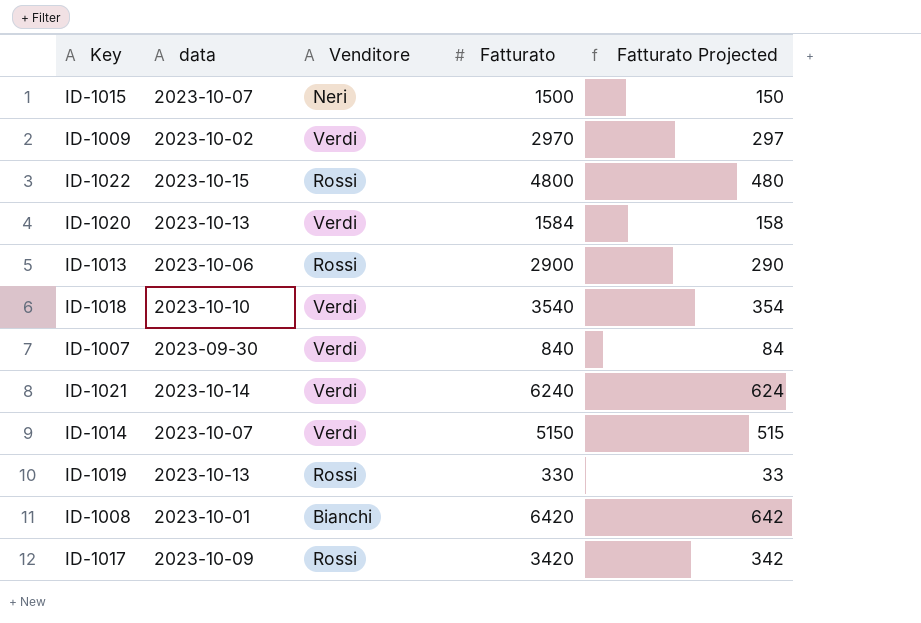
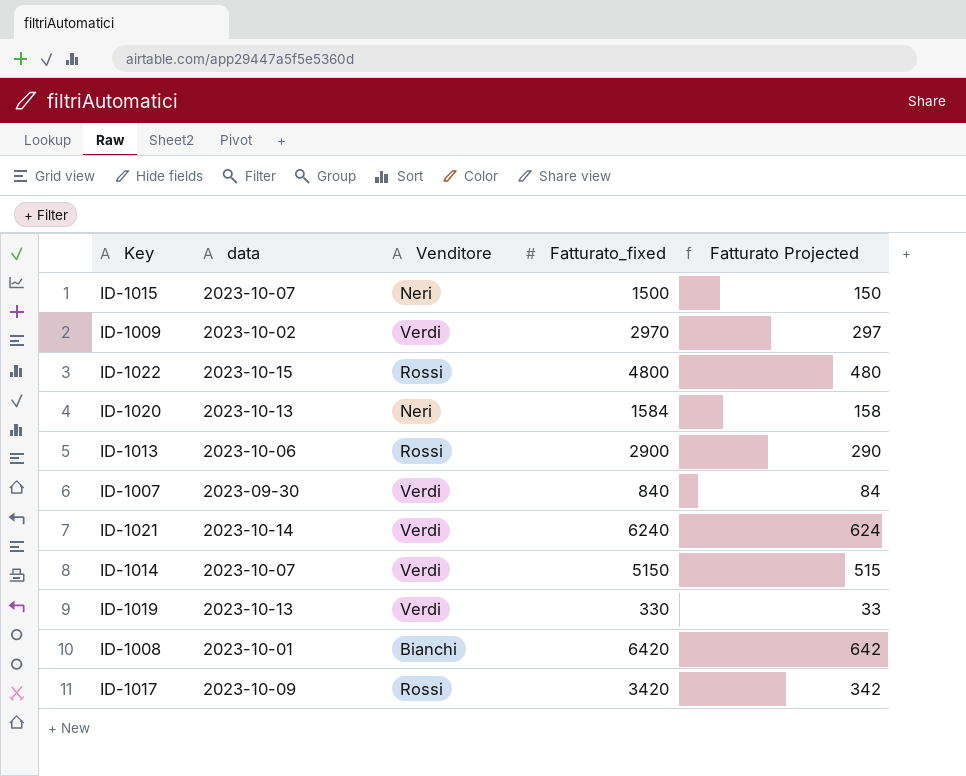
column name: Fatturato -> Fatturato_fixed
row ID-1018: 2023-10-10 | Verdi | 3540 | 354 -> none
ID-1020 | Venditore: Verdi -> Neri
ID-1019 | Venditore: Rossi -> Verdi

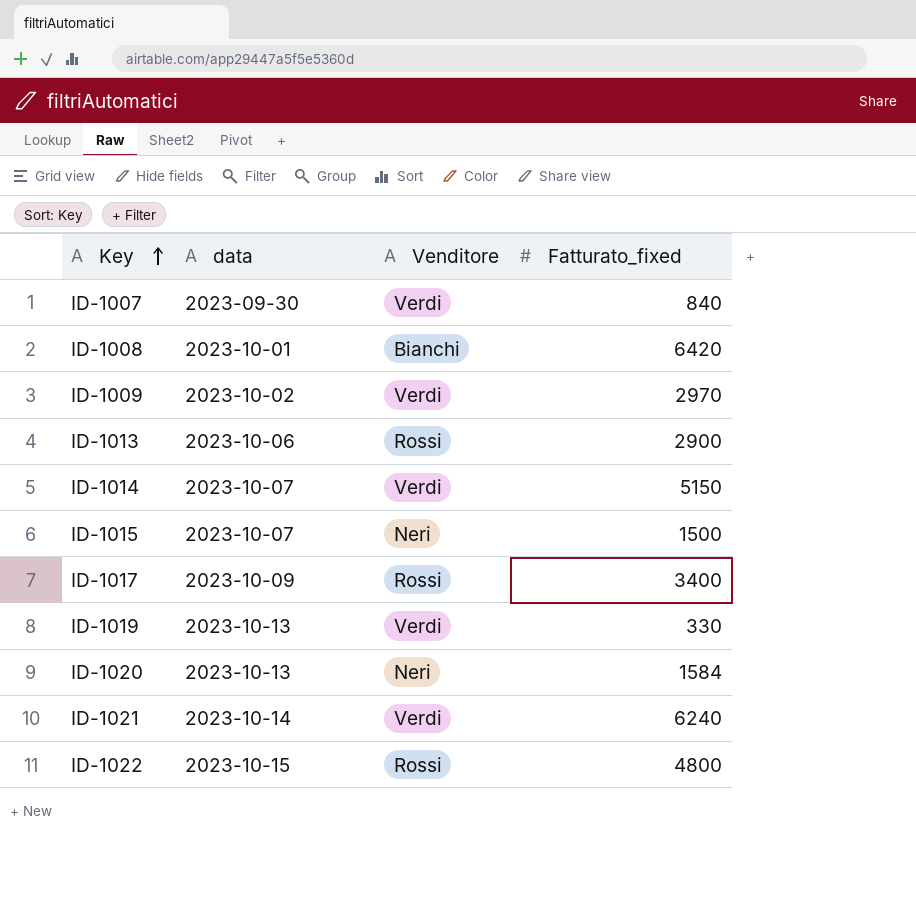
row order: none -> Key ascending
column Fatturato Projected | formula: [Fatturato_fixed] * 0.1 -> none
ID-1017 | Fatturato_fixed: 3420 -> 3400

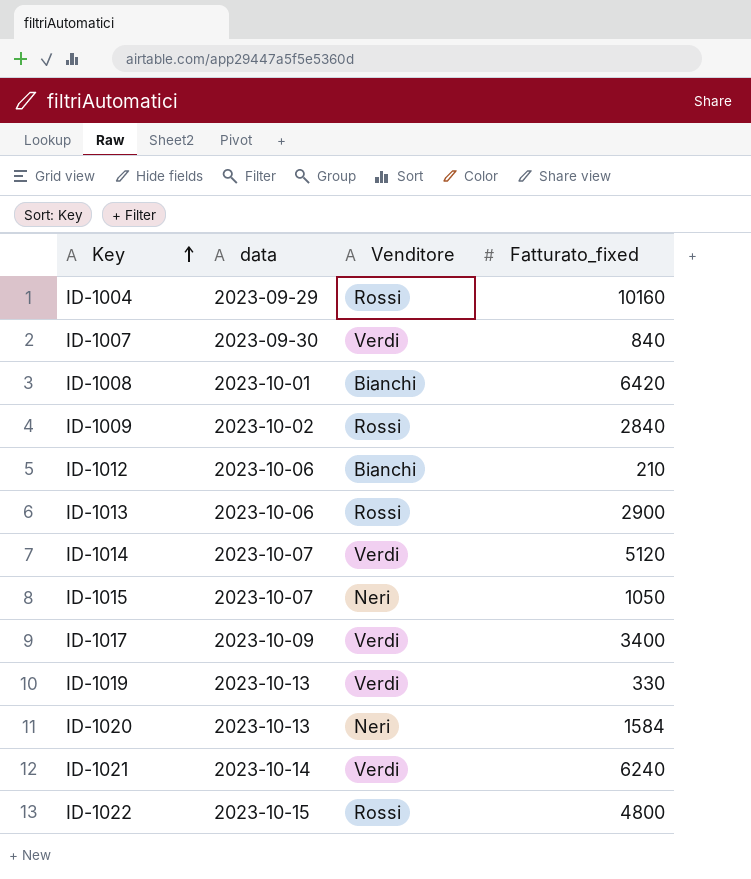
row ID-1004: none -> 2023-09-29 | Rossi | 10160
ID-1009 | Venditore: Verdi -> Rossi
ID-1009 | Fatturato_fixed: 2970 -> 2840
row ID-1012: none -> 2023-10-06 | Bianchi | 210
ID-1014 | Fatturato_fixed: 5150 -> 5120
ID-1015 | Fatturato_fixed: 1500 -> 1050
ID-1017 | Venditore: Rossi -> Verdi

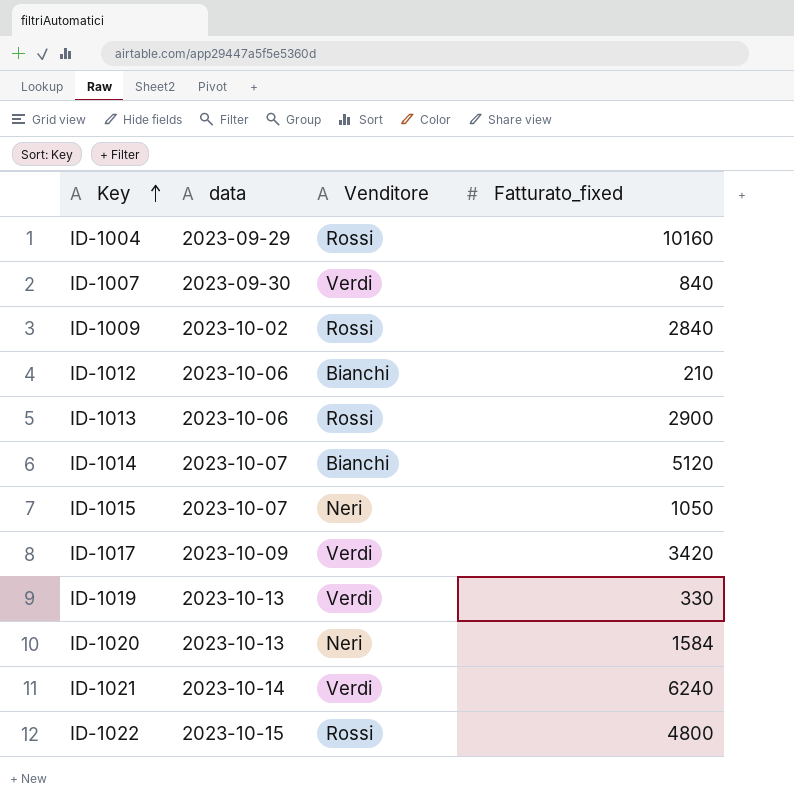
row ID-1008: 2023-10-01 | Bianchi | 6420 -> none
ID-1014 | Venditore: Verdi -> Bianchi
ID-1017 | Fatturato_fixed: 3400 -> 3420

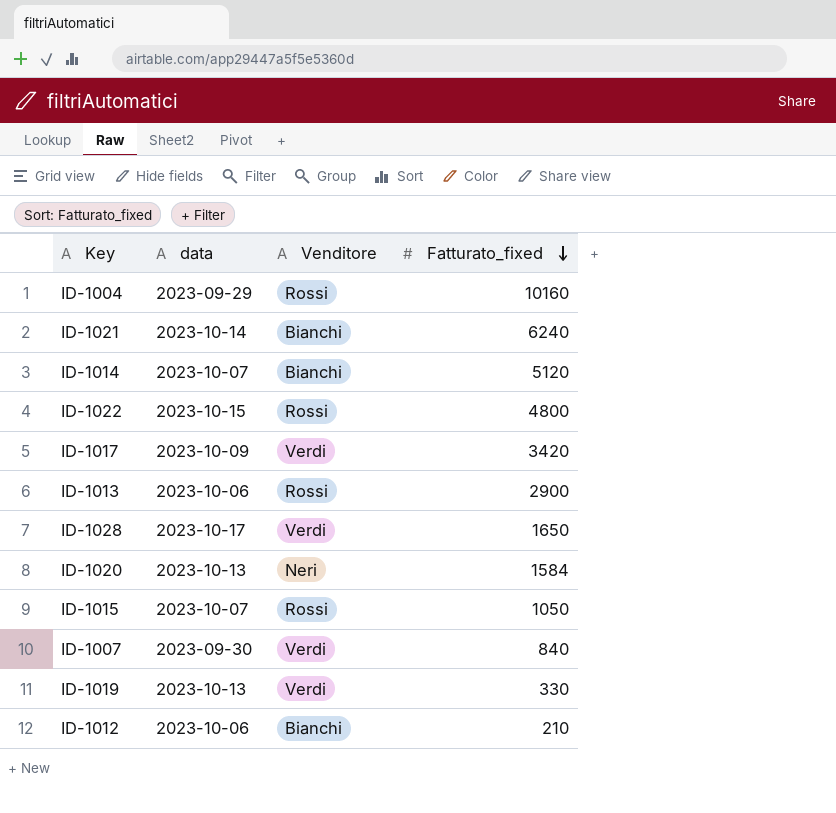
row order: Key ascending -> Fatturato_fixed descending
row ID-1009: 2023-10-02 | Rossi | 2840 -> none
ID-1021 | Venditore: Verdi -> Bianchi
row ID-1028: none -> 2023-10-17 | Verdi | 1650
ID-1015 | Venditore: Neri -> Rossi

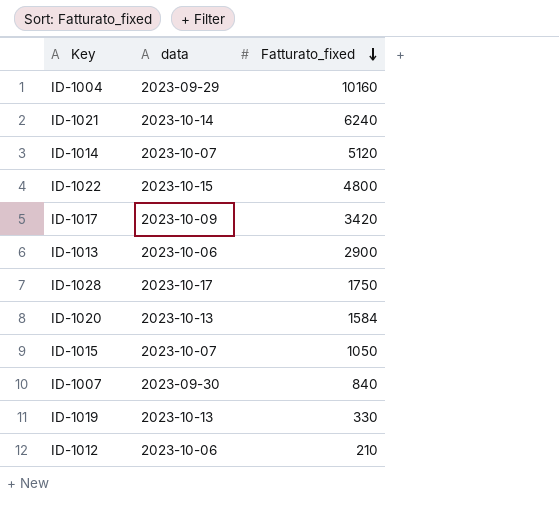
column Venditore | position: 3 -> none
ID-1028 | Fatturato_fixed: 1650 -> 1750

